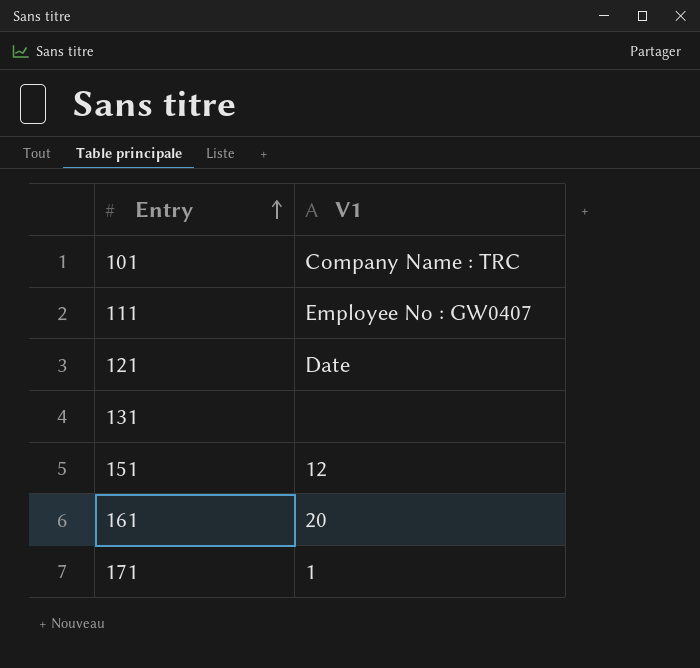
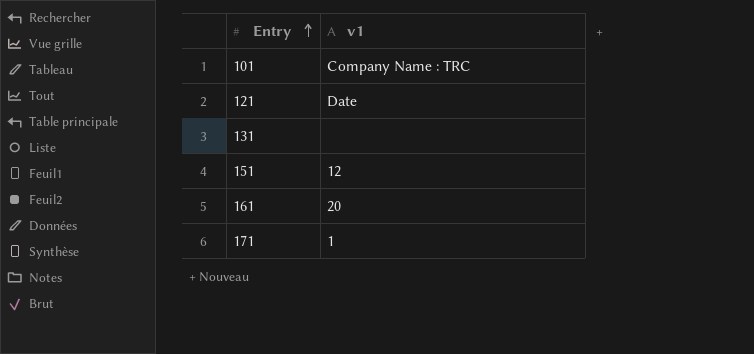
column name: V1 -> v1
row 111: Employee No : GW0407 -> none

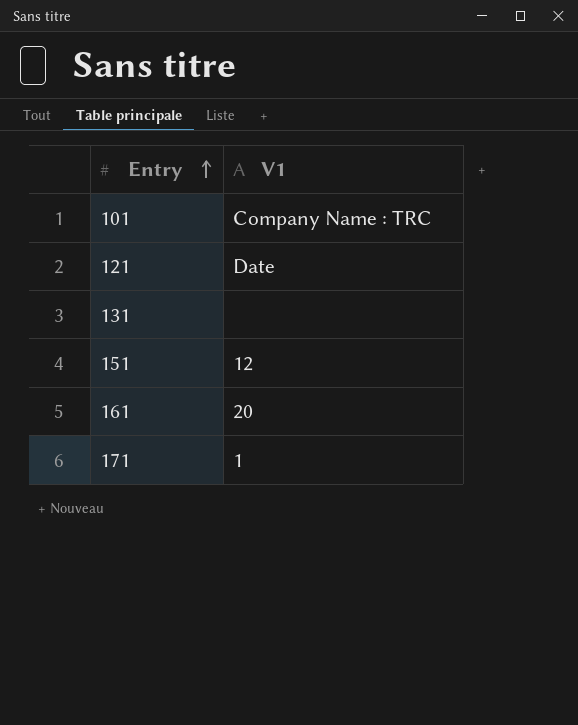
column name: v1 -> V1

